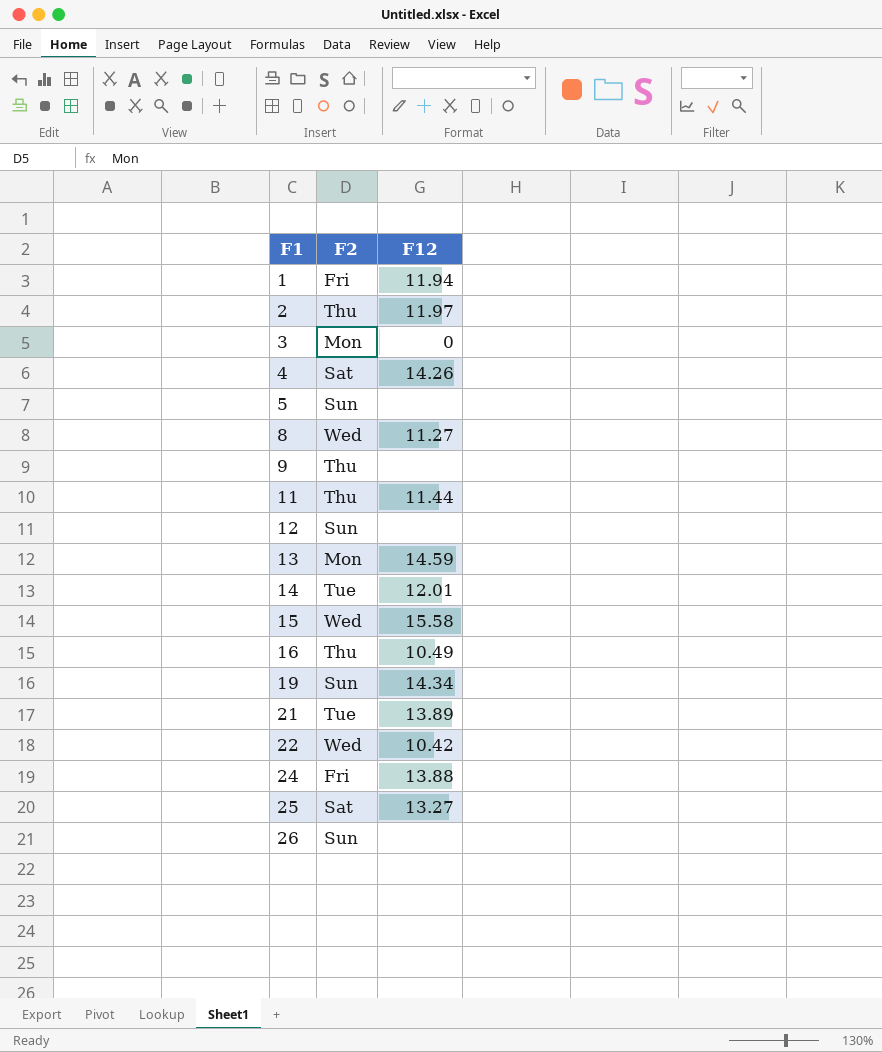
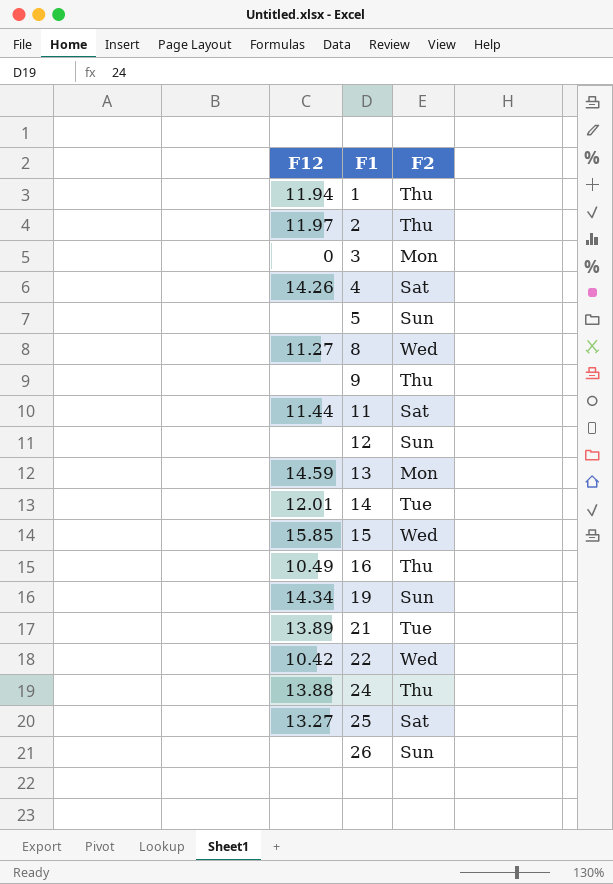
column F12 | position: 3 -> 1
1 | F2: Fri -> Thu
11 | F2: Thu -> Sat
15 | F12: 15.58 -> 15.85
24 | F2: Fri -> Thu

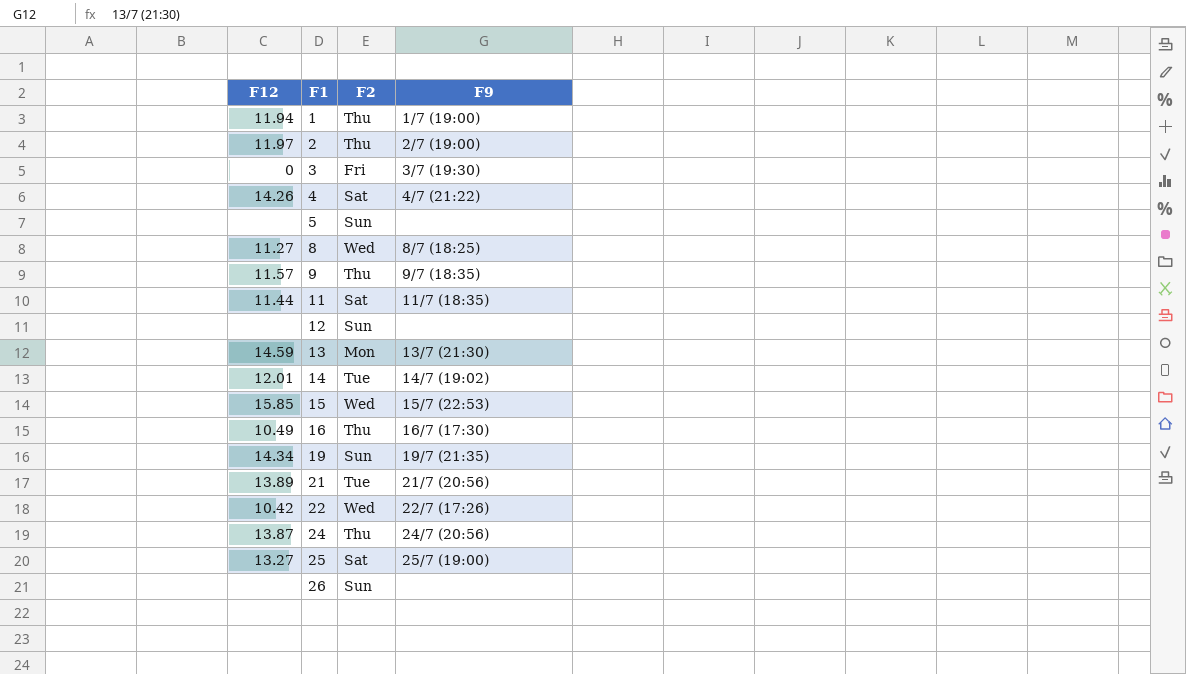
column F9 | position: none -> 4
3 | F2: Mon -> Fri
9 | F12: none -> 11.57
24 | F12: 13.88 -> 13.87

